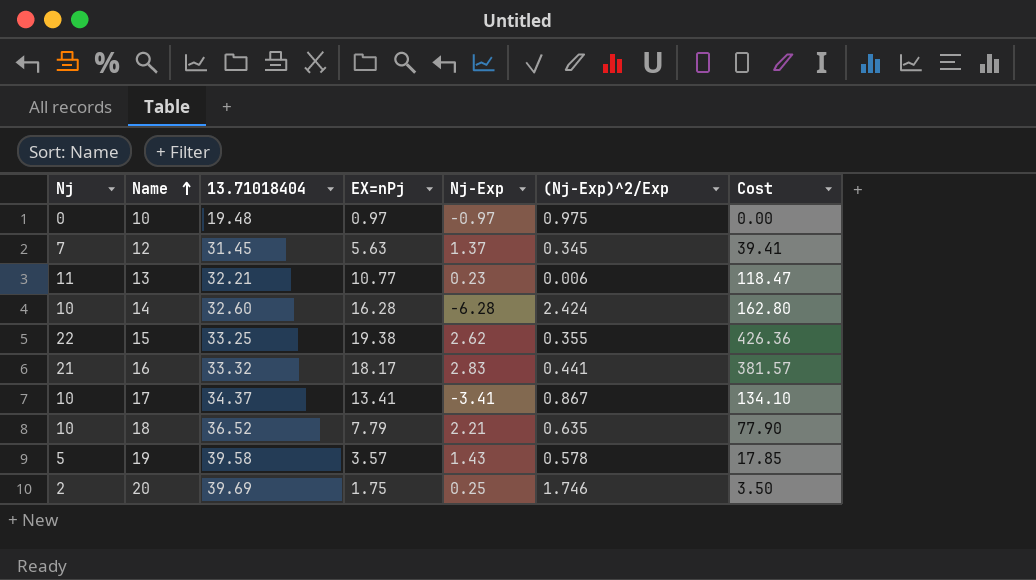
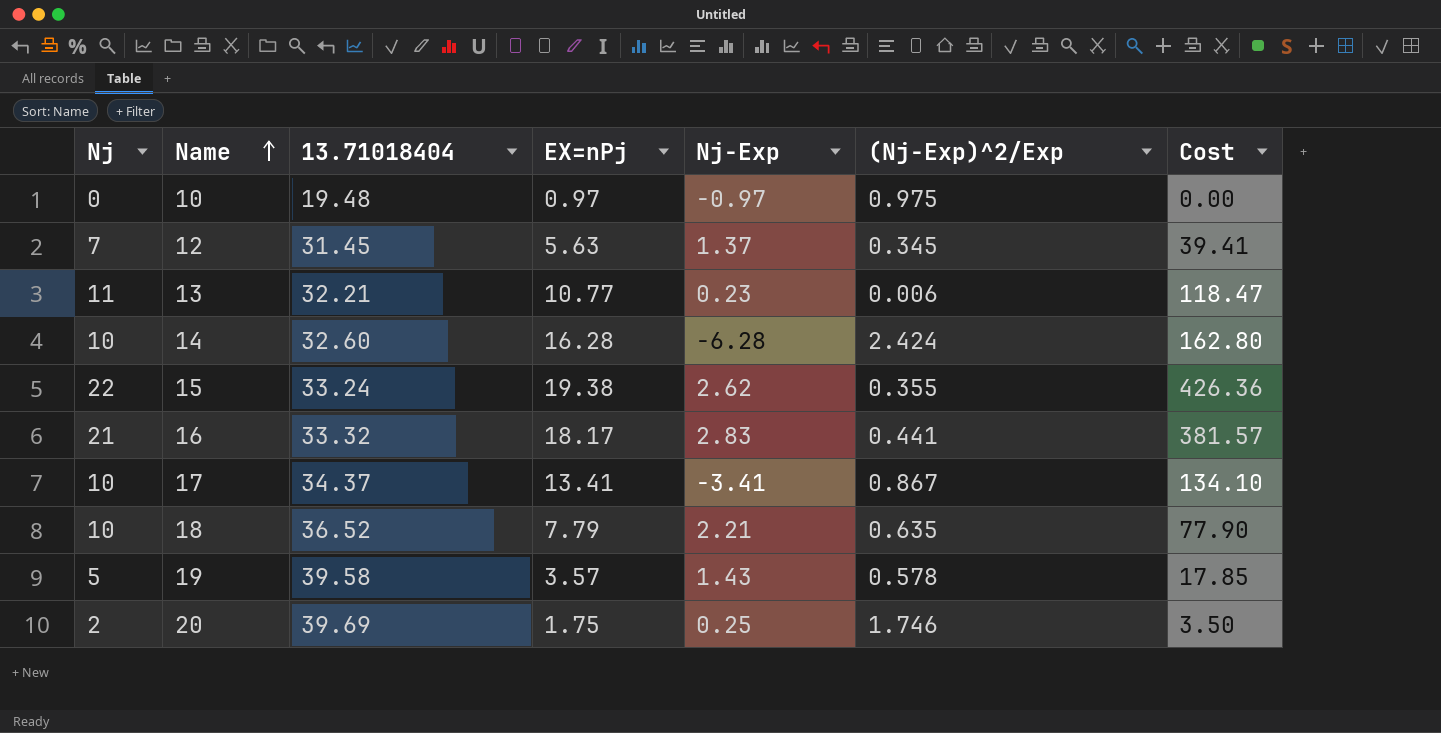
15 | 13.71018404: 33.25 -> 33.24

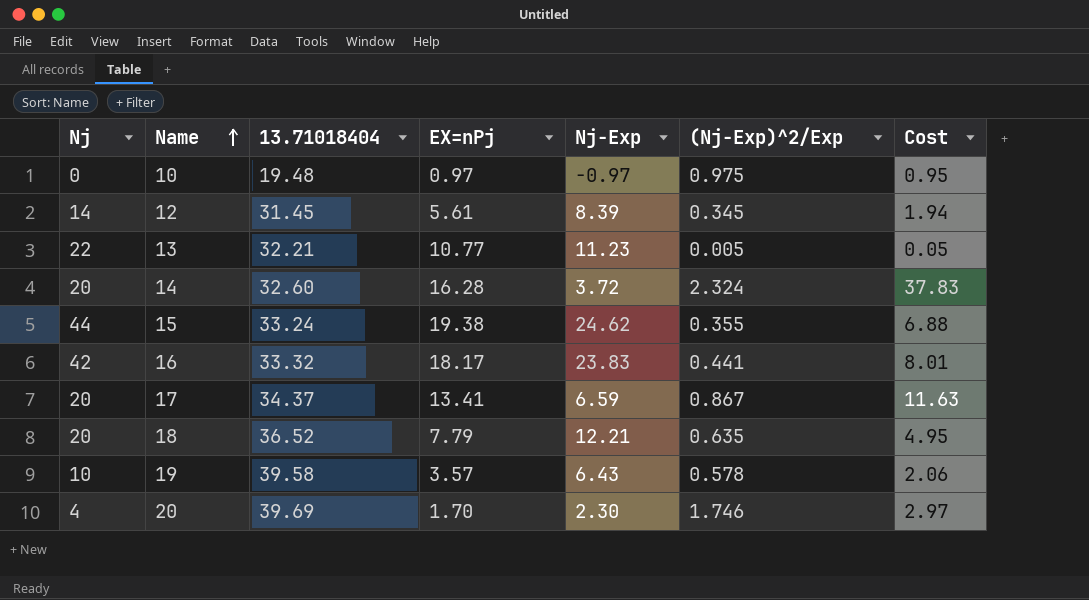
column Cost | formula: [Nj] * [EX=nPj] -> [EX=nPj] * [(Nj-Exp)^2/Exp]
12 | Nj: 7 -> 14
12 | EX=nPj: 5.63 -> 5.61
12 | Nj-Exp: 1.37 -> 8.39
13 | Nj: 11 -> 22
13 | Nj-Exp: 0.23 -> 11.23
13 | (Nj-Exp)^2/Exp: 0.006 -> 0.005
14 | Nj: 10 -> 20
14 | Nj-Exp: -6.28 -> 3.72
14 | (Nj-Exp)^2/Exp: 2.424 -> 2.324
15 | Nj: 22 -> 44
15 | Nj-Exp: 2.62 -> 24.62
16 | Nj: 21 -> 42
16 | Nj-Exp: 2.83 -> 23.83
17 | Nj: 10 -> 20
17 | Nj-Exp: -3.41 -> 6.59
18 | Nj: 10 -> 20
18 | Nj-Exp: 2.21 -> 12.21
19 | Nj: 5 -> 10
19 | Nj-Exp: 1.43 -> 6.43
20 | Nj: 2 -> 4
20 | EX=nPj: 1.75 -> 1.70
20 | Nj-Exp: 0.25 -> 2.30

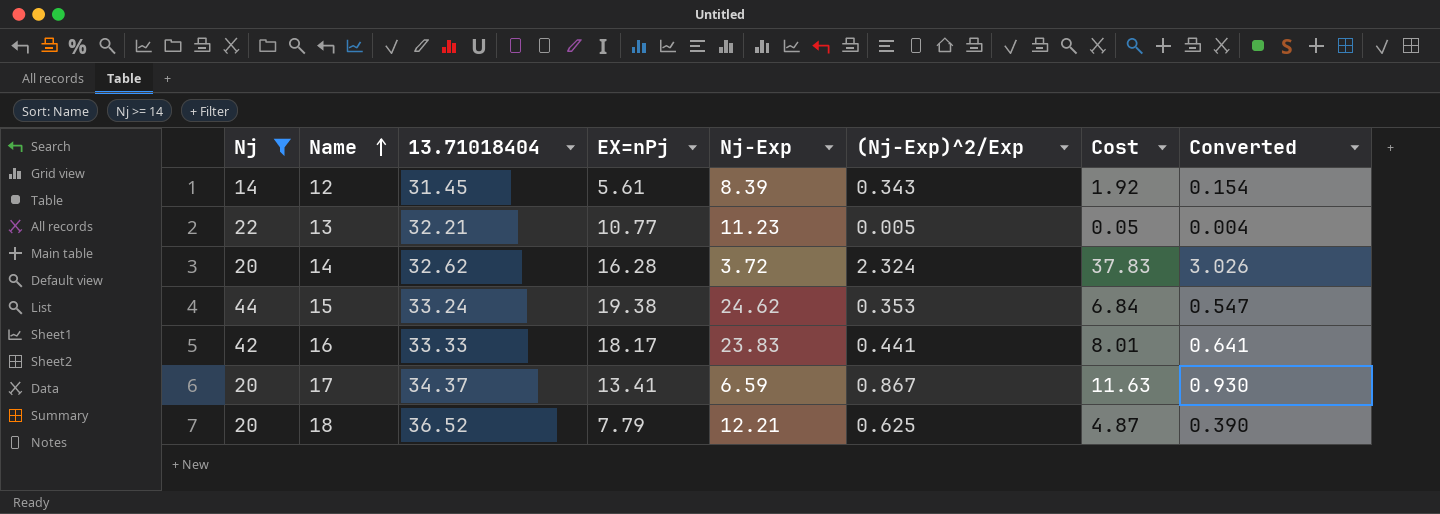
filter: none -> Nj >= 14
column Converted | formula: none -> [Cost] * 0.08
12 | (Nj-Exp)^2/Exp: 0.345 -> 0.343
12 | Cost: 1.94 -> 1.92
14 | 13.71018404: 32.60 -> 32.62
15 | (Nj-Exp)^2/Exp: 0.355 -> 0.353
15 | Cost: 6.88 -> 6.84
16 | 13.71018404: 33.32 -> 33.33
18 | (Nj-Exp)^2/Exp: 0.635 -> 0.625
18 | Cost: 4.95 -> 4.87

